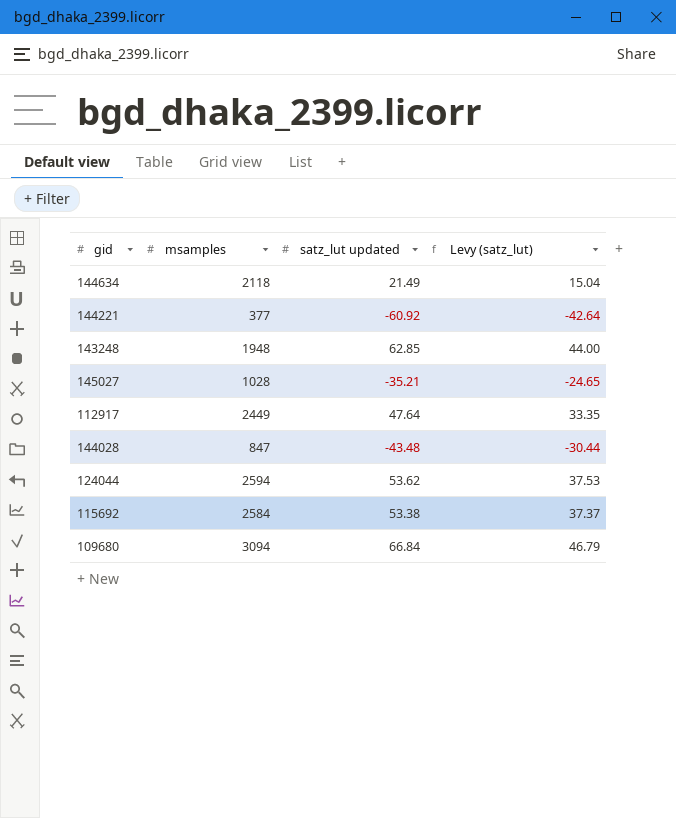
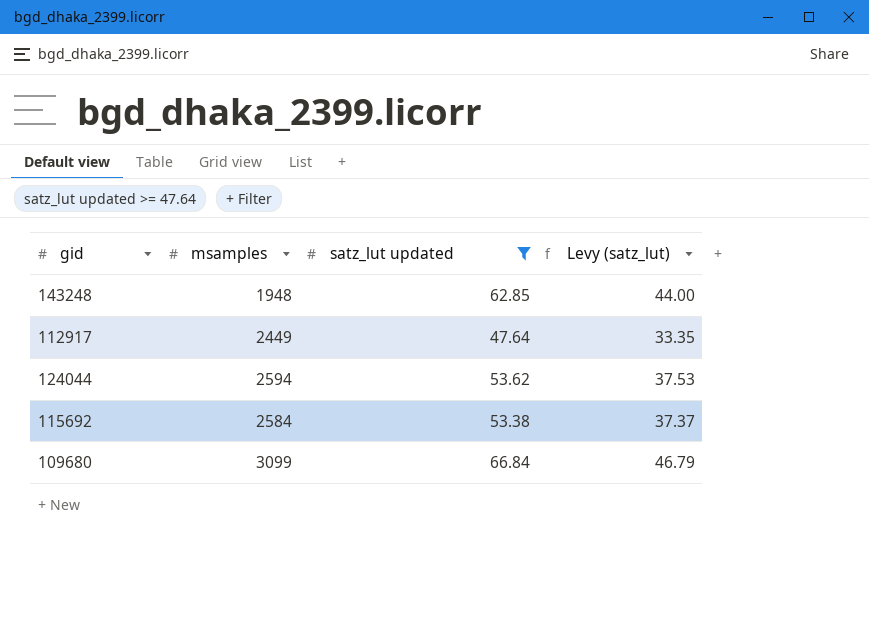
filter: none -> satz_lut updated >= 47.64
109680 | msamples: 3094 -> 3099

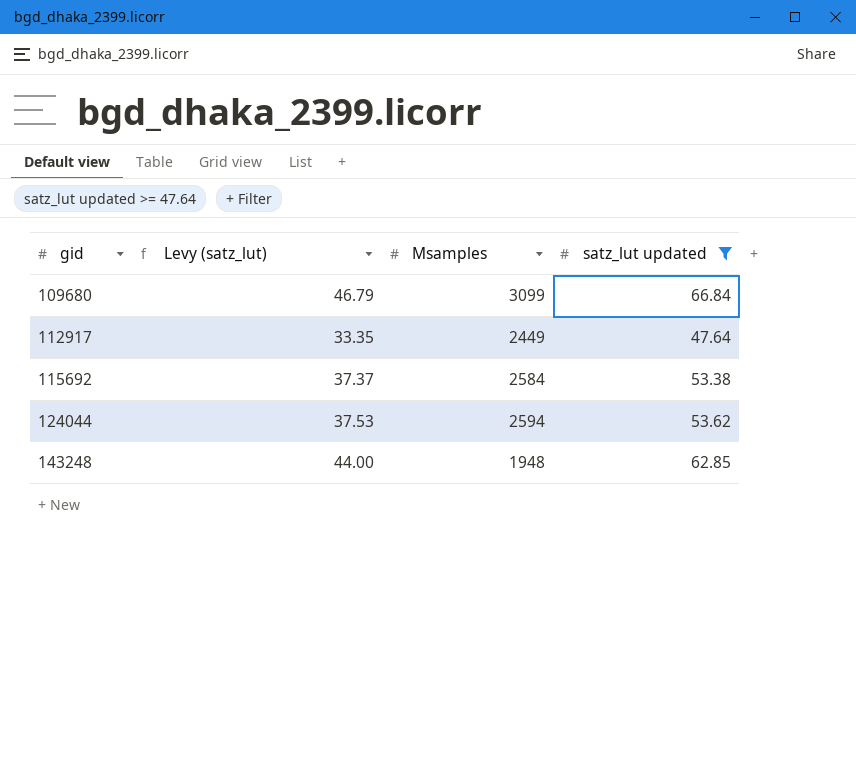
row order: none -> gid ascending
column Levy (satz_lut) | position: 4 -> 2
column name: msamples -> Msamples

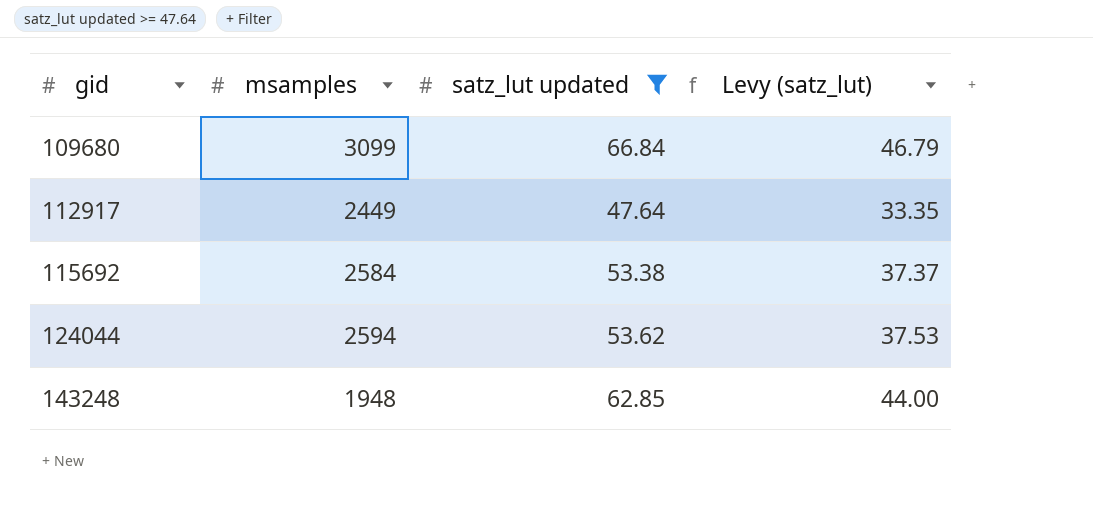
column name: Msamples -> msamples
column Levy (satz_lut) | position: 2 -> 4

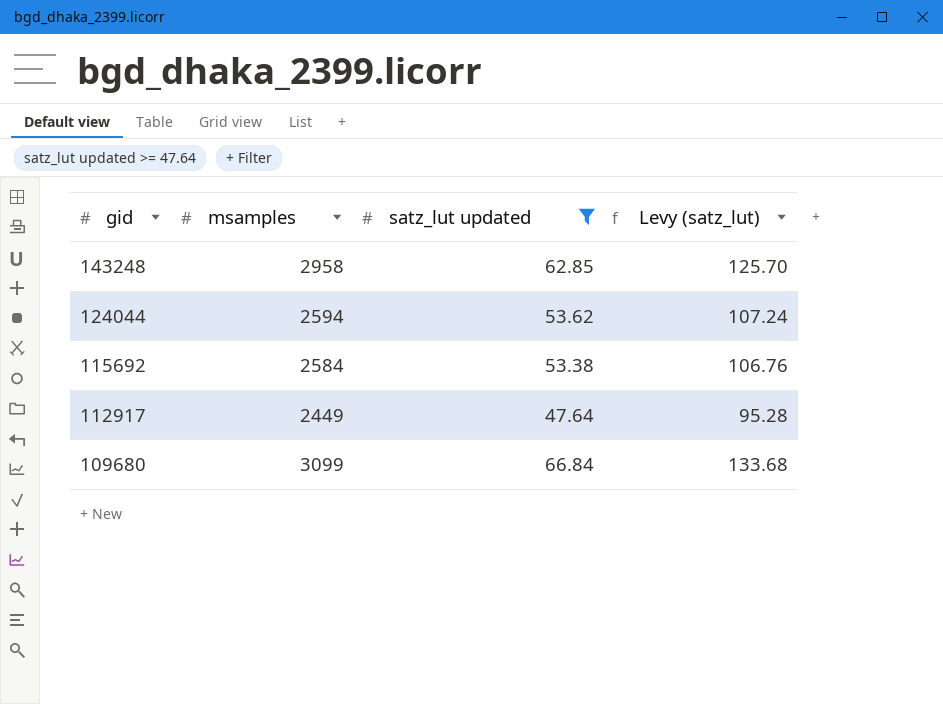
row order: gid ascending -> gid descending
column Levy (satz_lut) | formula: [satz_lut updated] * 0.7 -> [satz_lut updated] * 2
143248 | msamples: 1948 -> 2958

